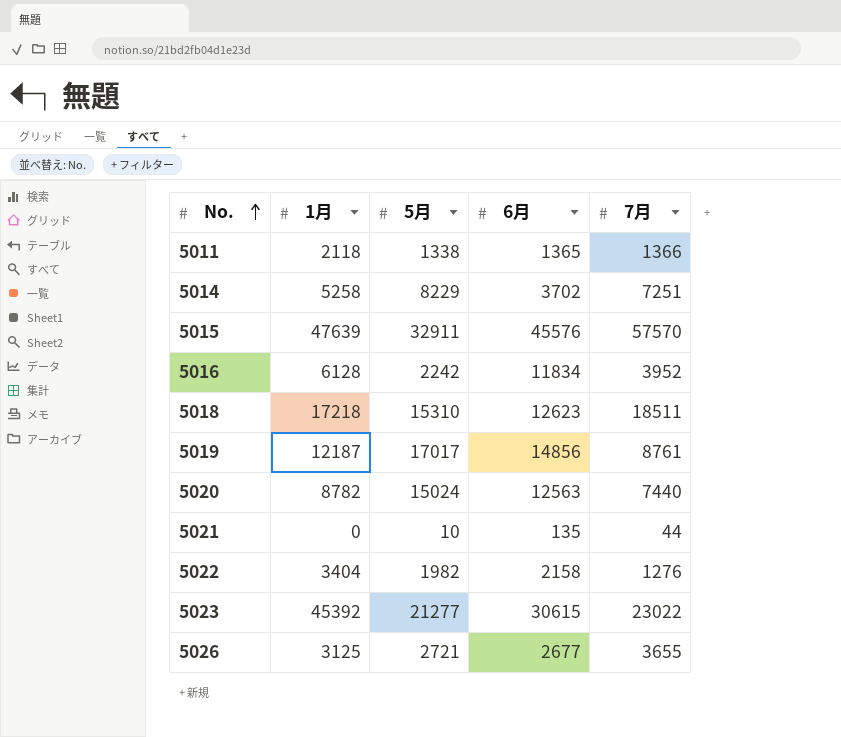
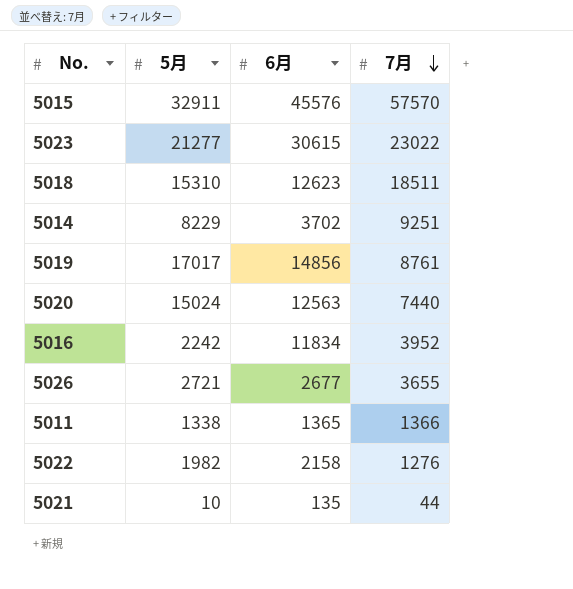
row order: No. ascending -> 7月 descending
column 1月 | position: 2 -> none
5014 | 7月: 7251 -> 9251

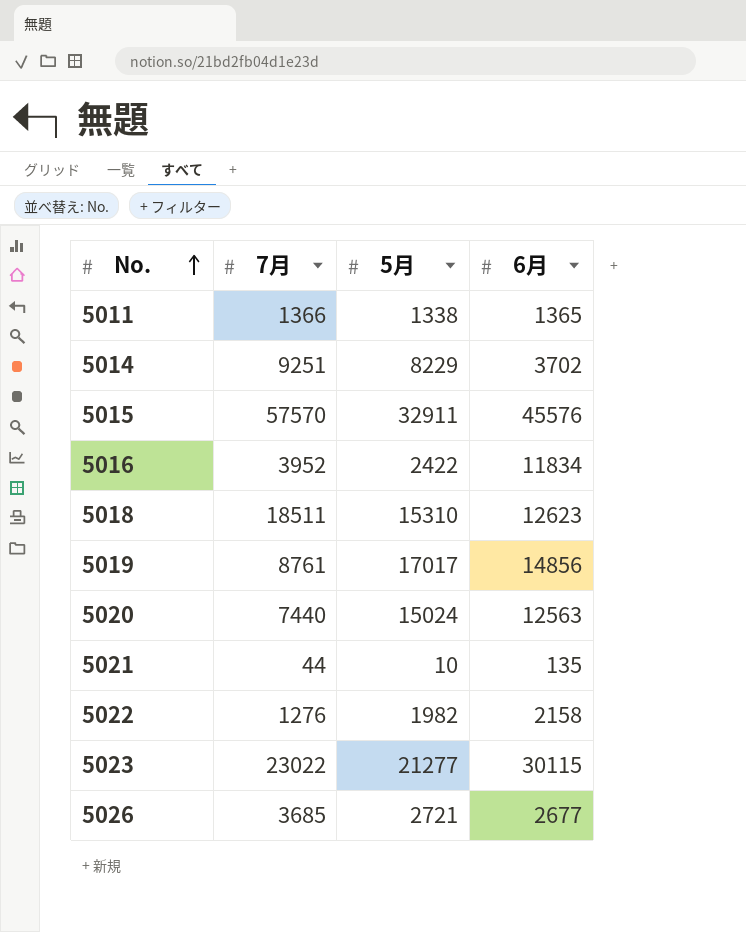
row order: 7月 descending -> No. ascending
column 7月 | position: 4 -> 2
5016 | 5月: 2242 -> 2422
5023 | 6月: 30615 -> 30115
5026 | 7月: 3655 -> 3685

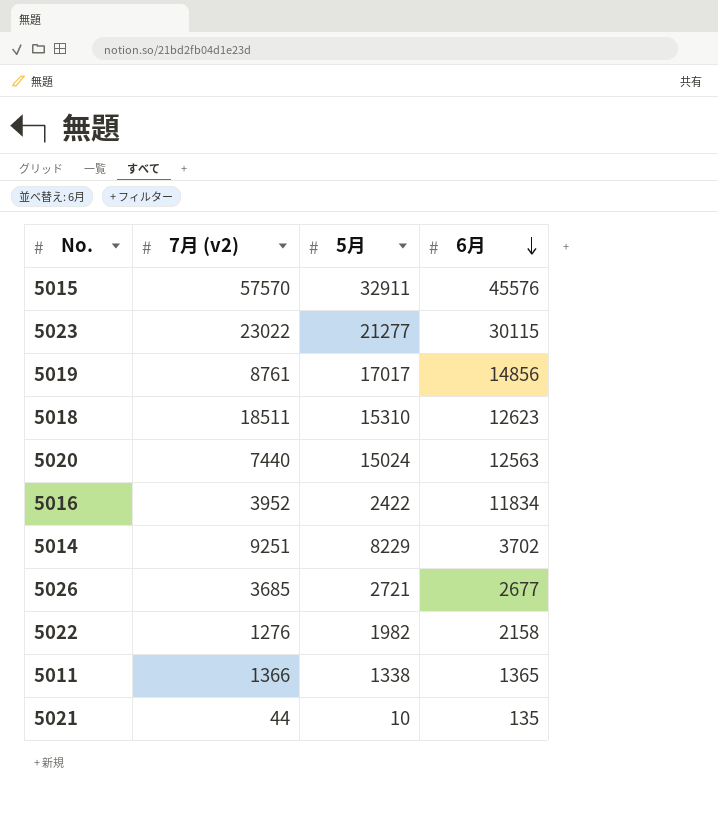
row order: No. ascending -> 6月 descending
column name: 7月 -> 7月 (v2)

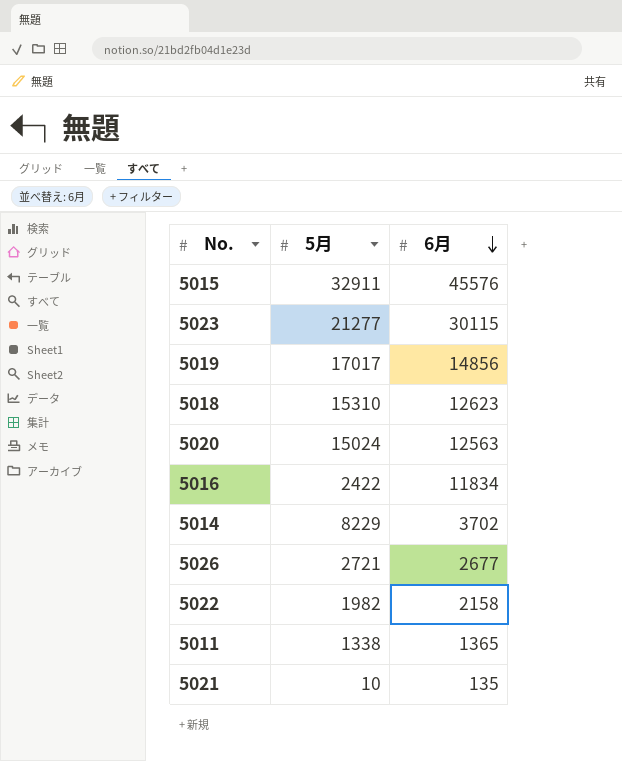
column 7月 (v2) | position: 2 -> none

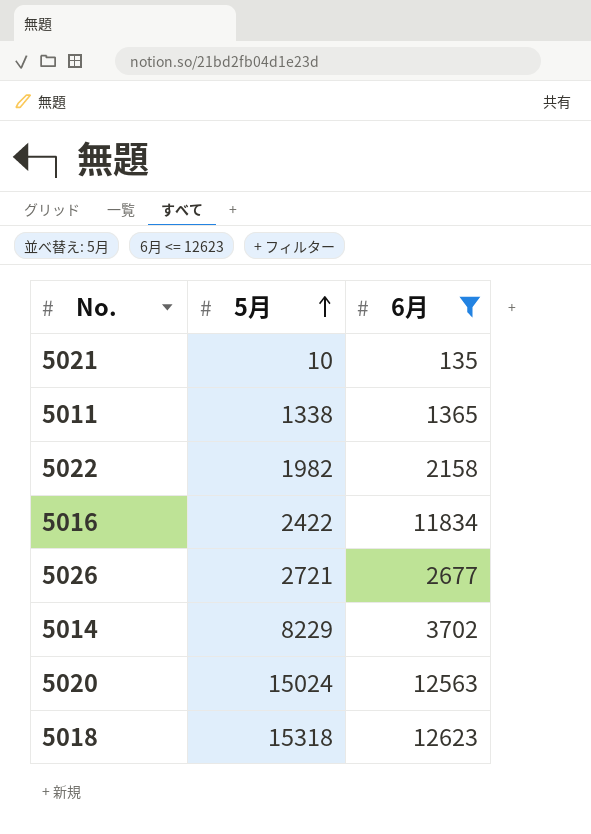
filter: none -> 6月 <= 12623
row order: 6月 descending -> 5月 ascending
5018 | 5月: 15310 -> 15318

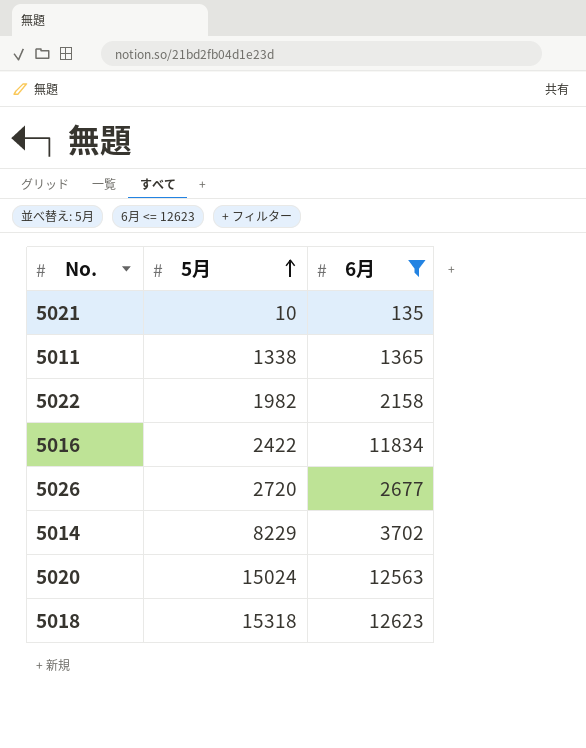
5026 | 5月: 2721 -> 2720

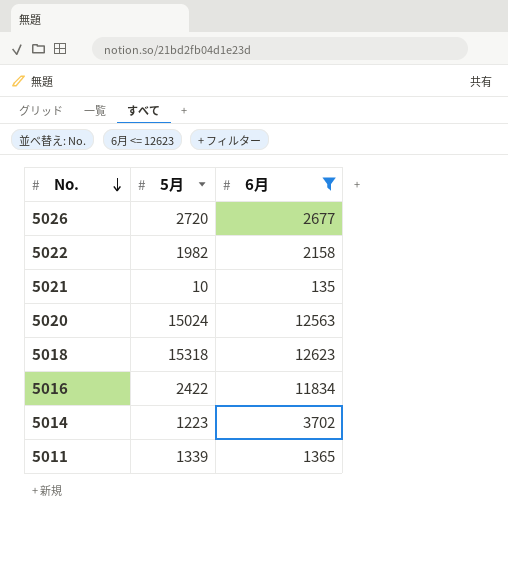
row order: 5月 ascending -> No. descending
5014 | 5月: 8229 -> 1223
5011 | 5月: 1338 -> 1339

